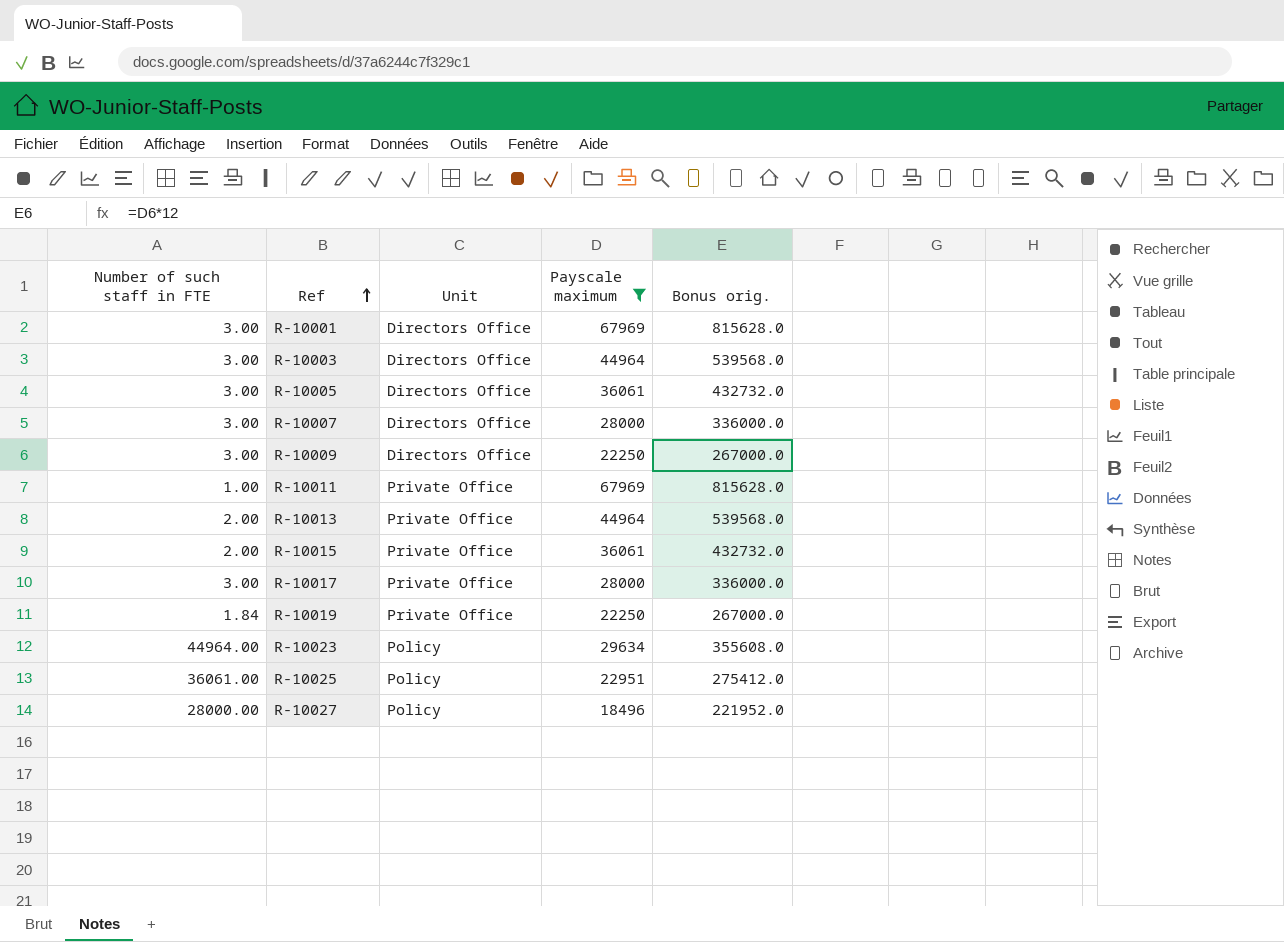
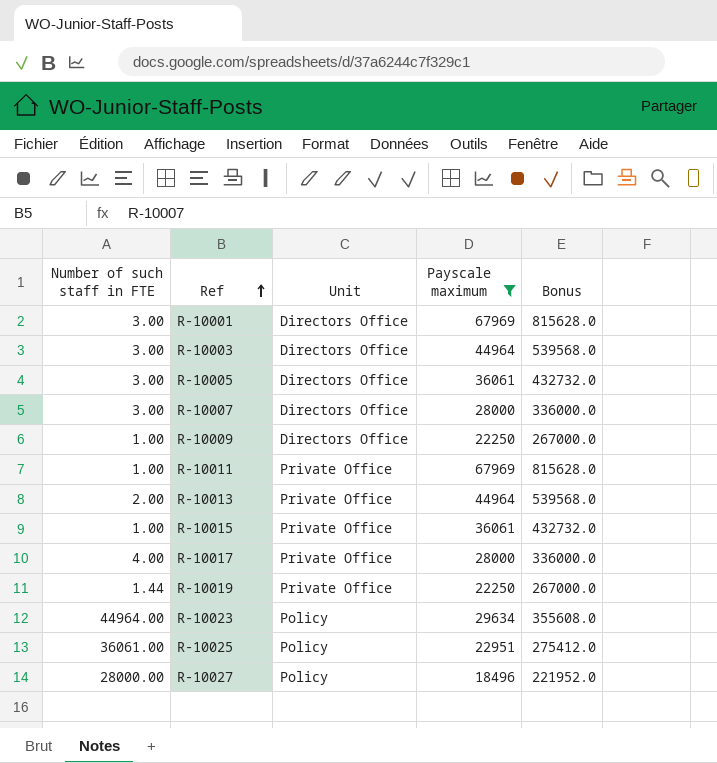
column name: Bonus orig. -> Bonus
R-10009 | Number of such staff in FTE: 3.00 -> 1.00
R-10015 | Number of such staff in FTE: 2.00 -> 1.00
R-10017 | Number of such staff in FTE: 3.00 -> 4.00
R-10019 | Number of such staff in FTE: 1.84 -> 1.44

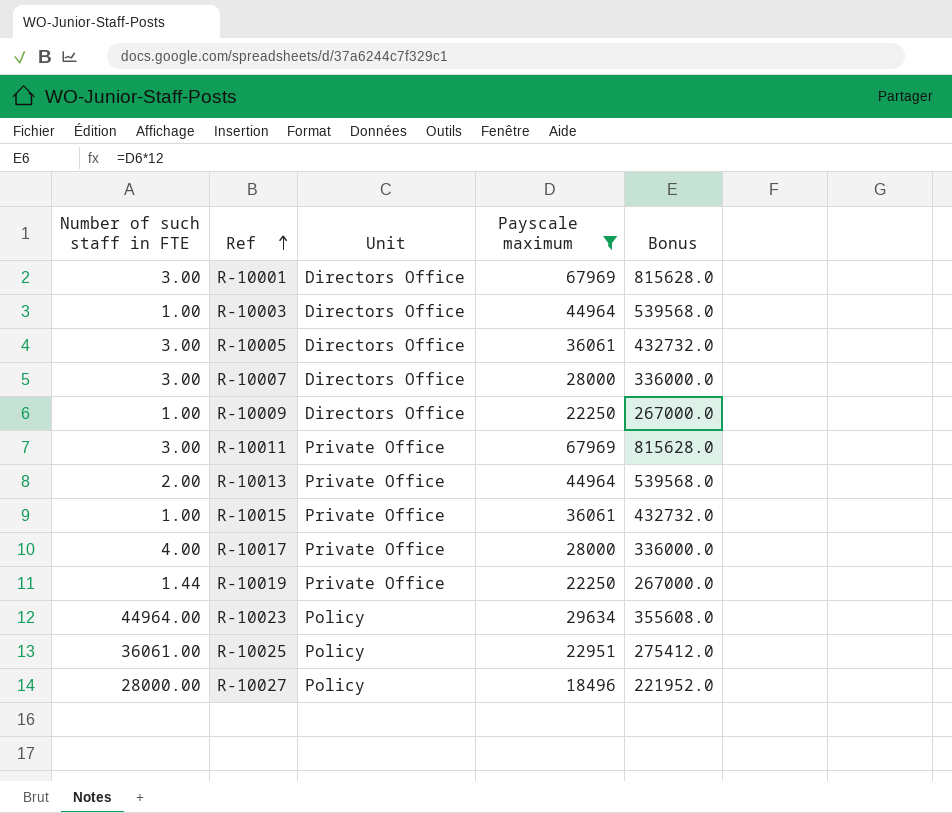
R-10003 | Number of such staff in FTE: 3.00 -> 1.00
R-10011 | Number of such staff in FTE: 1.00 -> 3.00

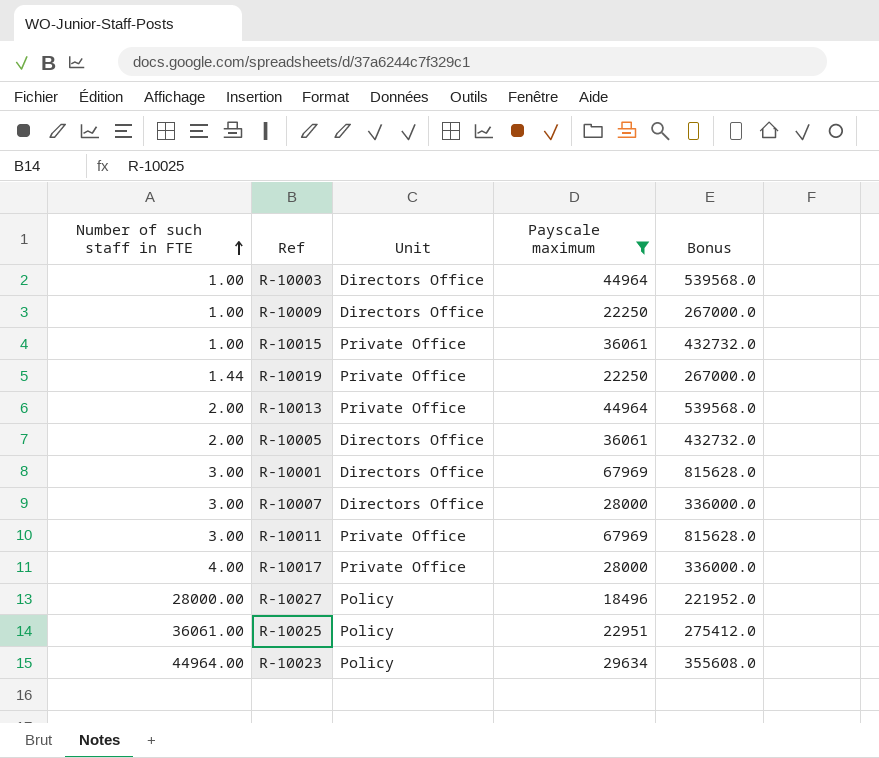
row order: Ref ascending -> Number of such staff in FTE ascending
R-10005 | Number of such staff in FTE: 3.00 -> 2.00

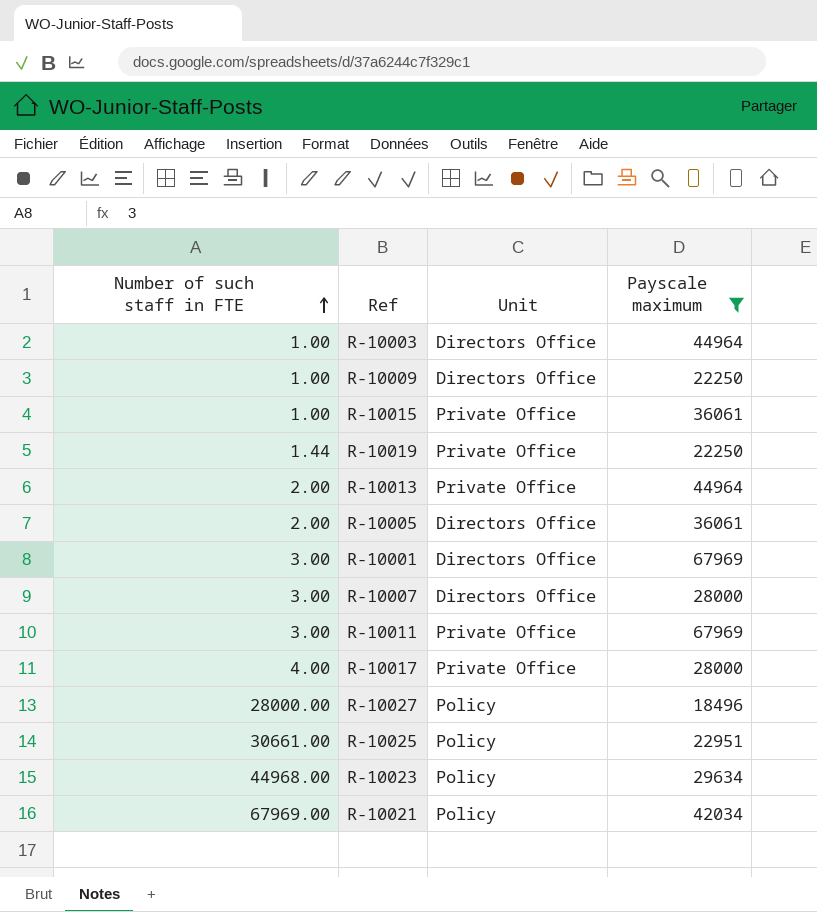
column Bonus | formula: [Payscale maximum] * 12 -> none
R-10025 | Number of such staff in FTE: 36061.00 -> 30661.00
R-10023 | Number of such staff in FTE: 44964.00 -> 44968.00
row R-10021: none -> 67969.00 | Policy | 42034

